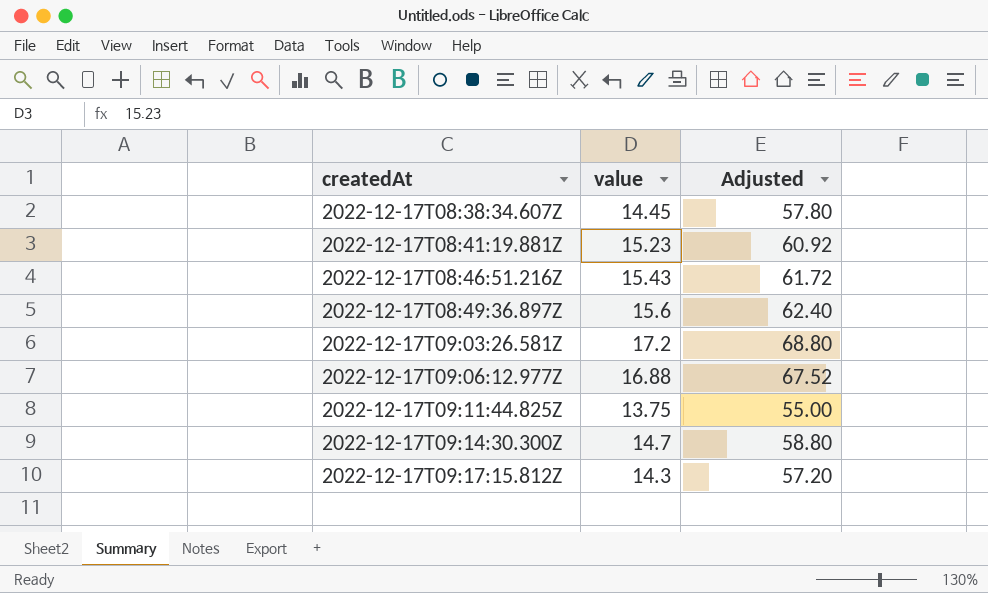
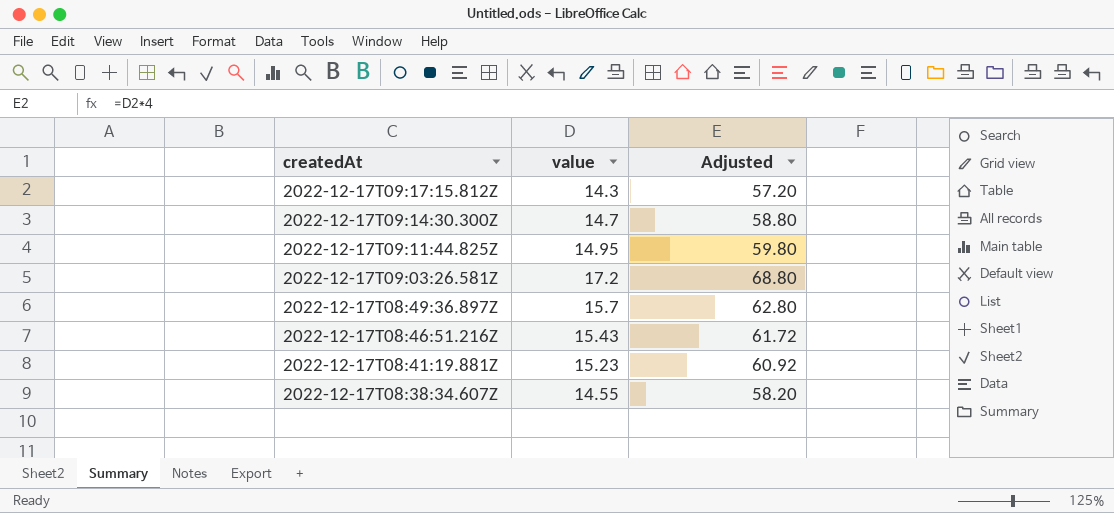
row order: createdAt ascending -> createdAt descending
row 2022-12-17T09:06:12.977Z: 16.88 | 67.52 -> none
2022-12-17T09:11:44.825Z | value: 13.75 -> 14.95
2022-12-17T09:11:44.825Z | Adjusted: 55.00 -> 59.80
2022-12-17T08:49:36.897Z | value: 15.6 -> 15.7
2022-12-17T08:49:36.897Z | Adjusted: 62.40 -> 62.80
2022-12-17T08:38:34.607Z | value: 14.45 -> 14.55
2022-12-17T08:38:34.607Z | Adjusted: 57.80 -> 58.20

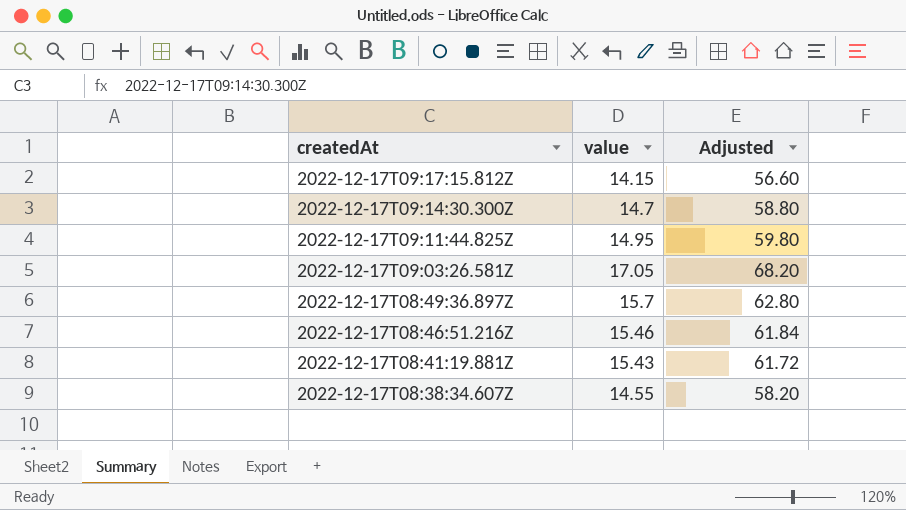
2022-12-17T09:17:15.812Z | value: 14.3 -> 14.15
2022-12-17T09:17:15.812Z | Adjusted: 57.20 -> 56.60
2022-12-17T09:03:26.581Z | value: 17.2 -> 17.05
2022-12-17T09:03:26.581Z | Adjusted: 68.80 -> 68.20
2022-12-17T08:46:51.216Z | value: 15.43 -> 15.46
2022-12-17T08:46:51.216Z | Adjusted: 61.72 -> 61.84
2022-12-17T08:41:19.881Z | value: 15.23 -> 15.43
2022-12-17T08:41:19.881Z | Adjusted: 60.92 -> 61.72

